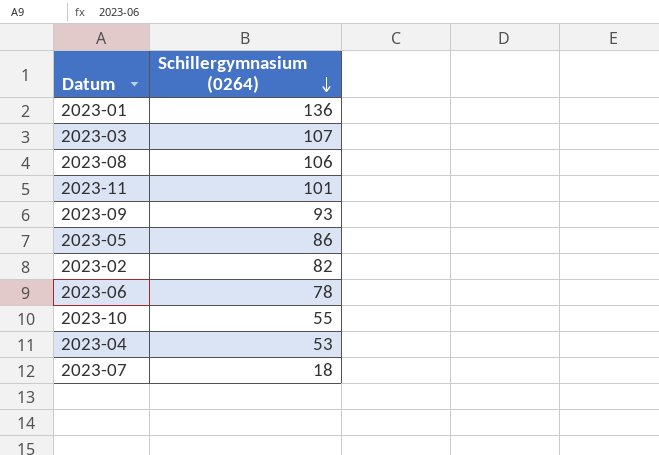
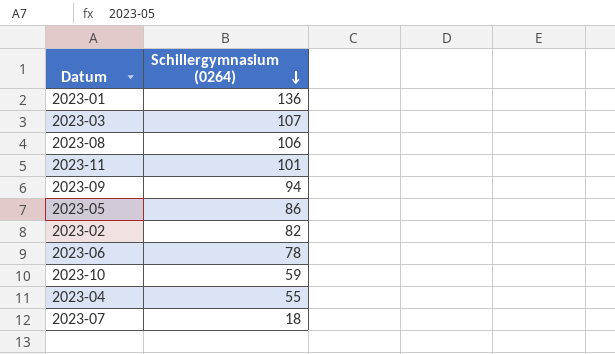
2023-09 | Schillergymnasium (0264): 93 -> 94
2023-10 | Schillergymnasium (0264): 55 -> 59
2023-04 | Schillergymnasium (0264): 53 -> 55

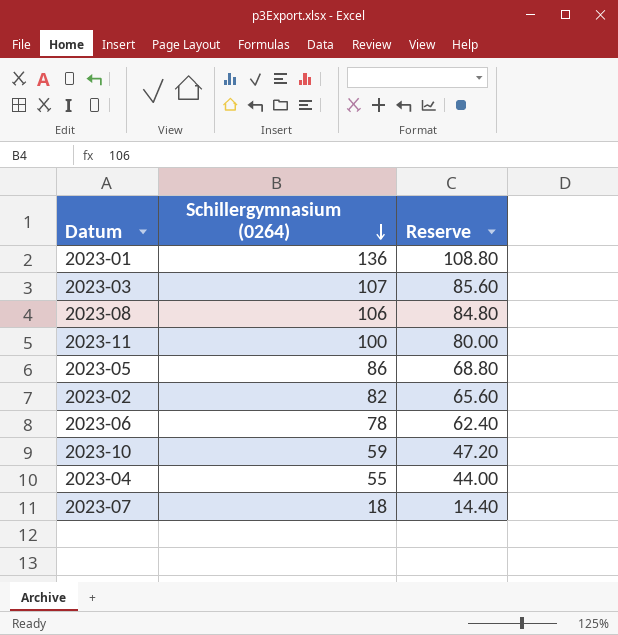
column Reserve | formula: none -> [Schillergymnasium (0264)] * 0.8
row 2023-09: 94 -> none
2023-11 | Schillergymnasium (0264): 101 -> 100

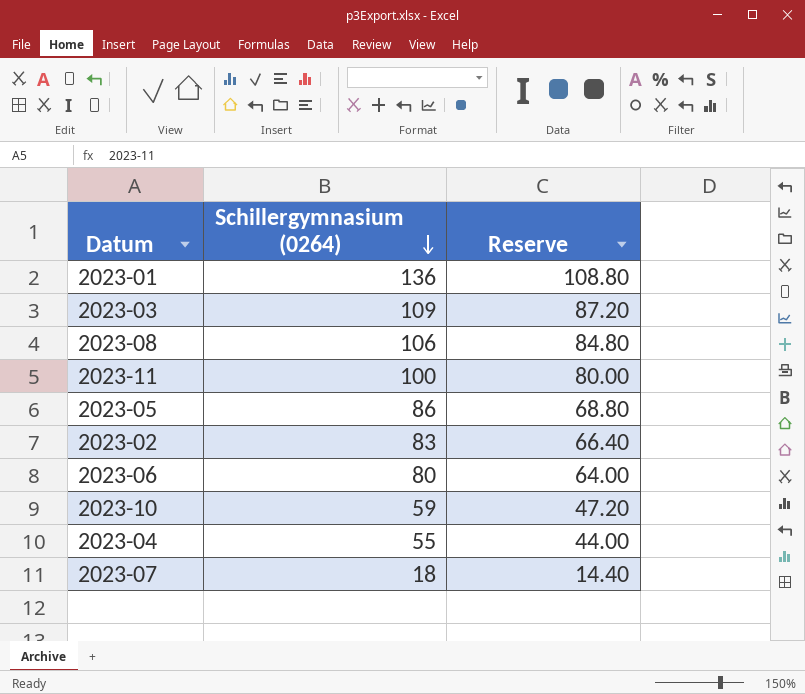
2023-03 | Schillergymnasium (0264): 107 -> 109
2023-03 | Reserve: 85.60 -> 87.20
2023-02 | Schillergymnasium (0264): 82 -> 83
2023-02 | Reserve: 65.60 -> 66.40
2023-06 | Schillergymnasium (0264): 78 -> 80
2023-06 | Reserve: 62.40 -> 64.00

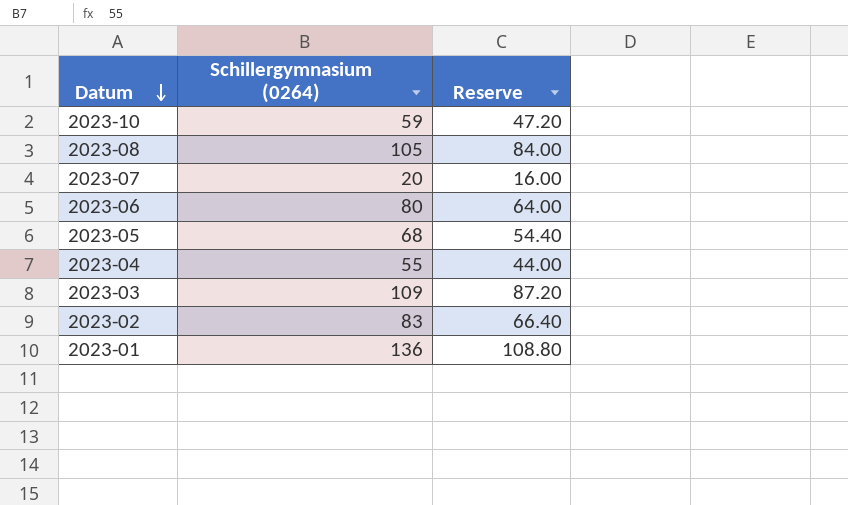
row order: Schillergymnasium (0264) descending -> Datum descending
row 2023-11: 100 | 80.00 -> none
2023-08 | Schillergymnasium (0264): 106 -> 105
2023-08 | Reserve: 84.80 -> 84.00
2023-07 | Schillergymnasium (0264): 18 -> 20
2023-07 | Reserve: 14.40 -> 16.00
2023-05 | Schillergymnasium (0264): 86 -> 68
2023-05 | Reserve: 68.80 -> 54.40

